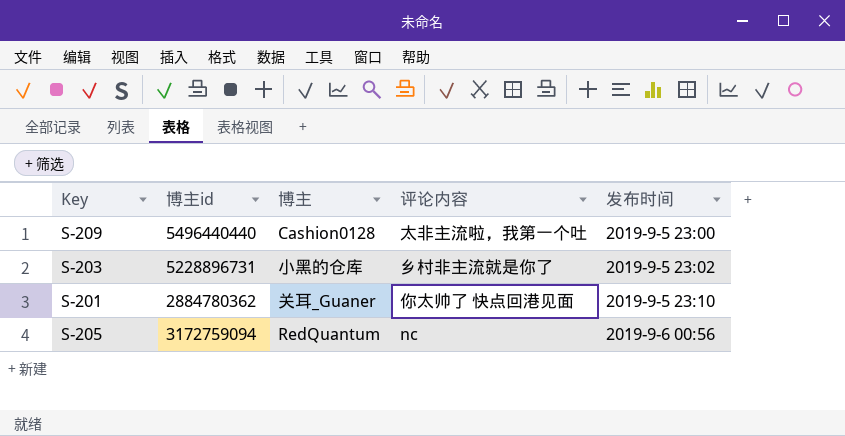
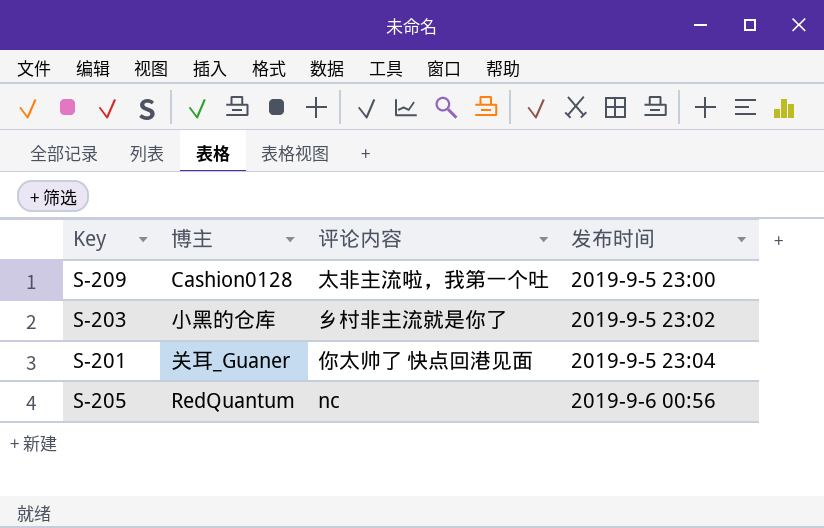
column 博主id | position: 2 -> none
S-201 | 发布时间: 2019-9-5 23:10 -> 2019-9-5 23:04

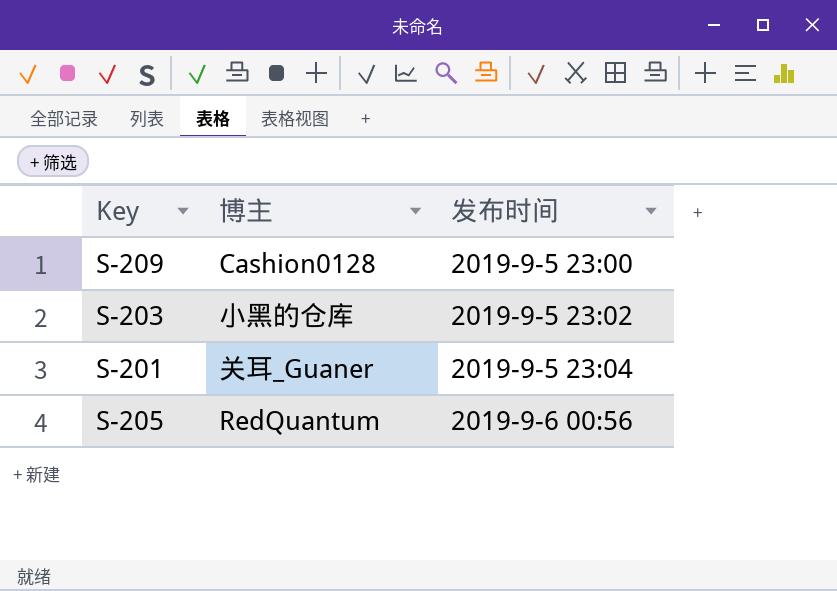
column 评论内容 | position: 3 -> none

